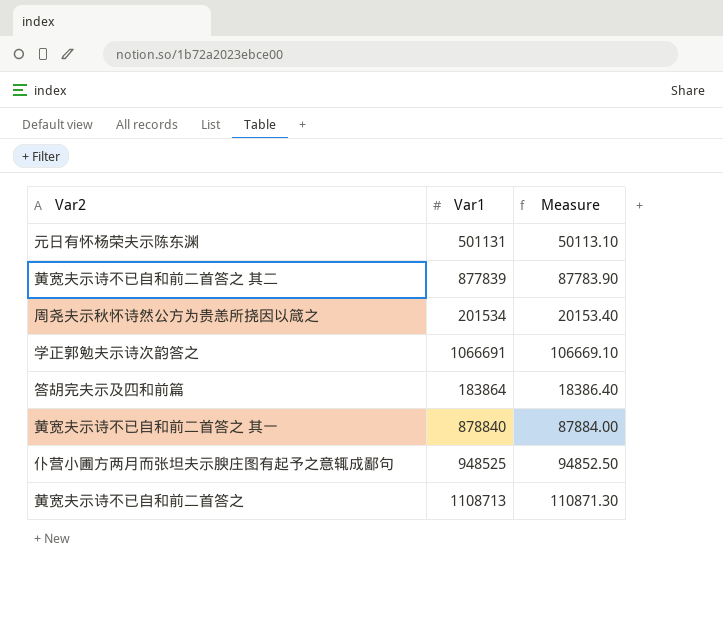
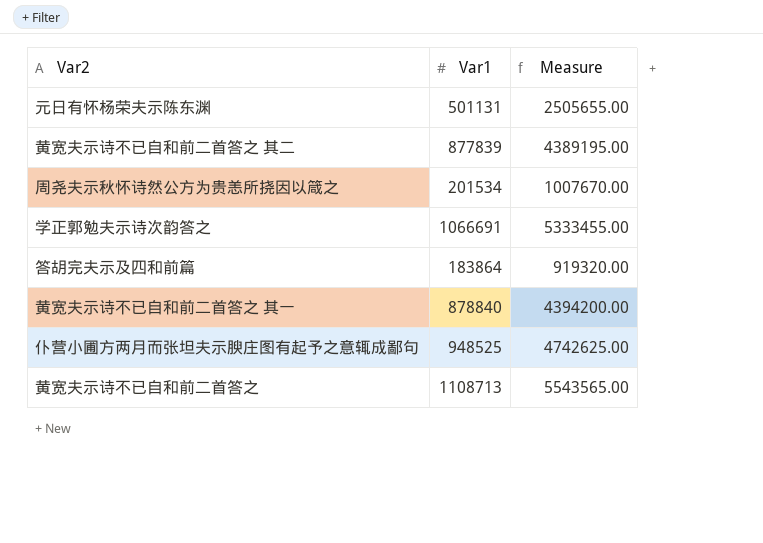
column Measure | formula: [Var1] * 0.1 -> [Var1] * 5

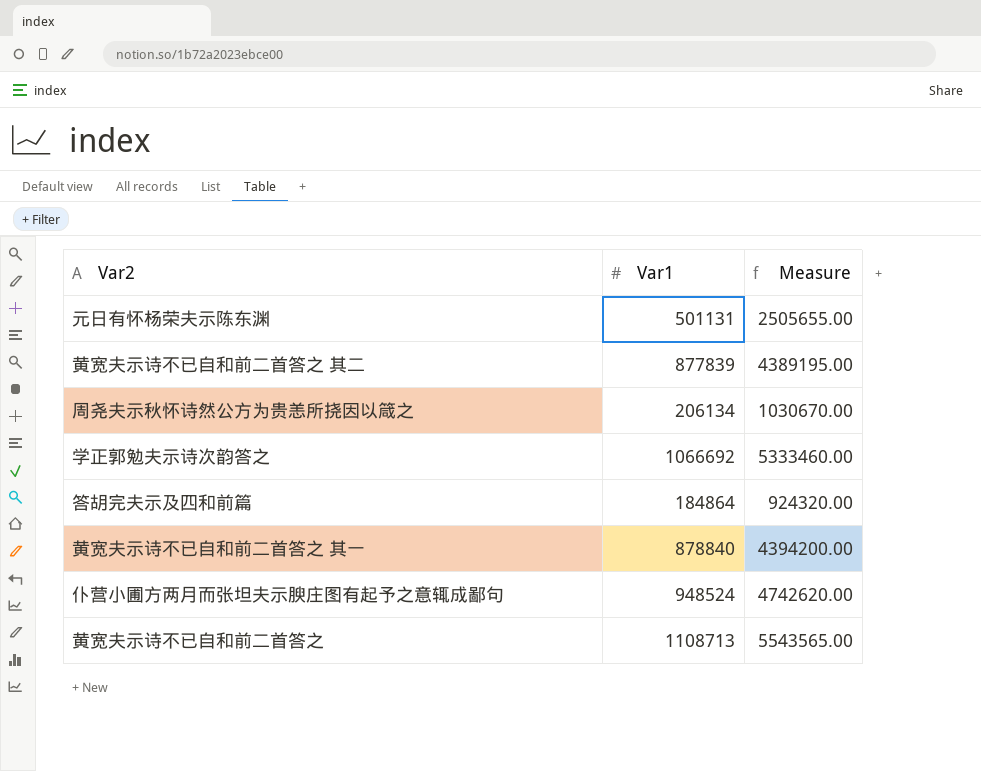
周尧夫示秋怀诗然公方为贵恙所挠因以箴之 | Var1: 201534 -> 206134
周尧夫示秋怀诗然公方为贵恙所挠因以箴之 | Measure: 1007670.00 -> 1030670.00
学正郭勉夫示诗次韵答之 | Var1: 1066691 -> 1066692
学正郭勉夫示诗次韵答之 | Measure: 5333455.00 -> 5333460.00
答胡完夫示及四和前篇 | Var1: 183864 -> 184864
答胡完夫示及四和前篇 | Measure: 919320.00 -> 924320.00
仆营小圃方两月而张坦夫示腴庄图有起予之意辄成鄙句 | Var1: 948525 -> 948524
仆营小圃方两月而张坦夫示腴庄图有起予之意辄成鄙句 | Measure: 4742625.00 -> 4742620.00

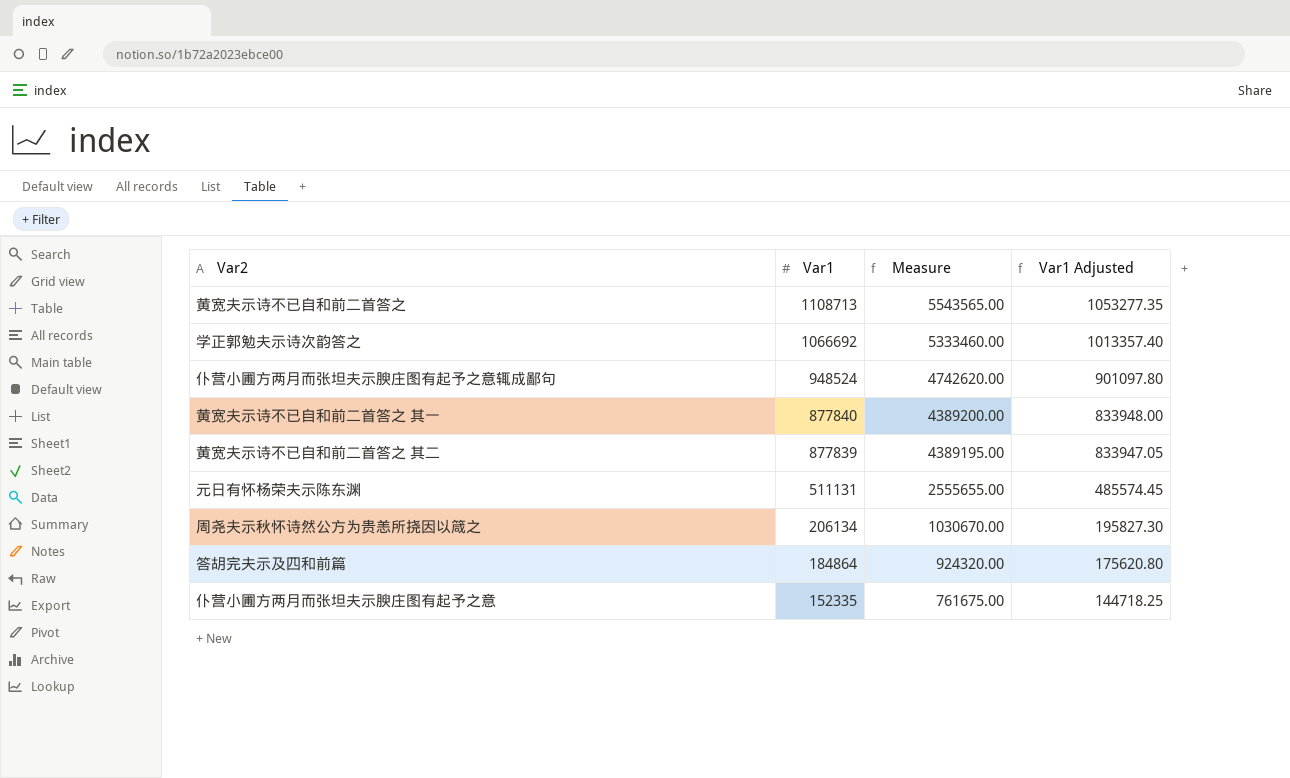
row order: none -> Var1 descending
column Var1 Adjusted | formula: none -> [Var1] * 0.95
黄宽夫示诗不已自和前二首答之 其一 | Var1: 878840 -> 877840
黄宽夫示诗不已自和前二首答之 其一 | Measure: 4394200.00 -> 4389200.00
元日有怀杨荣夫示陈东渊 | Var1: 501131 -> 511131
元日有怀杨荣夫示陈东渊 | Measure: 2505655.00 -> 2555655.00
row 仆营小圃方两月而张坦夫示腴庄图有起予之意: none -> 152335 | 761675.00 | 144718.25

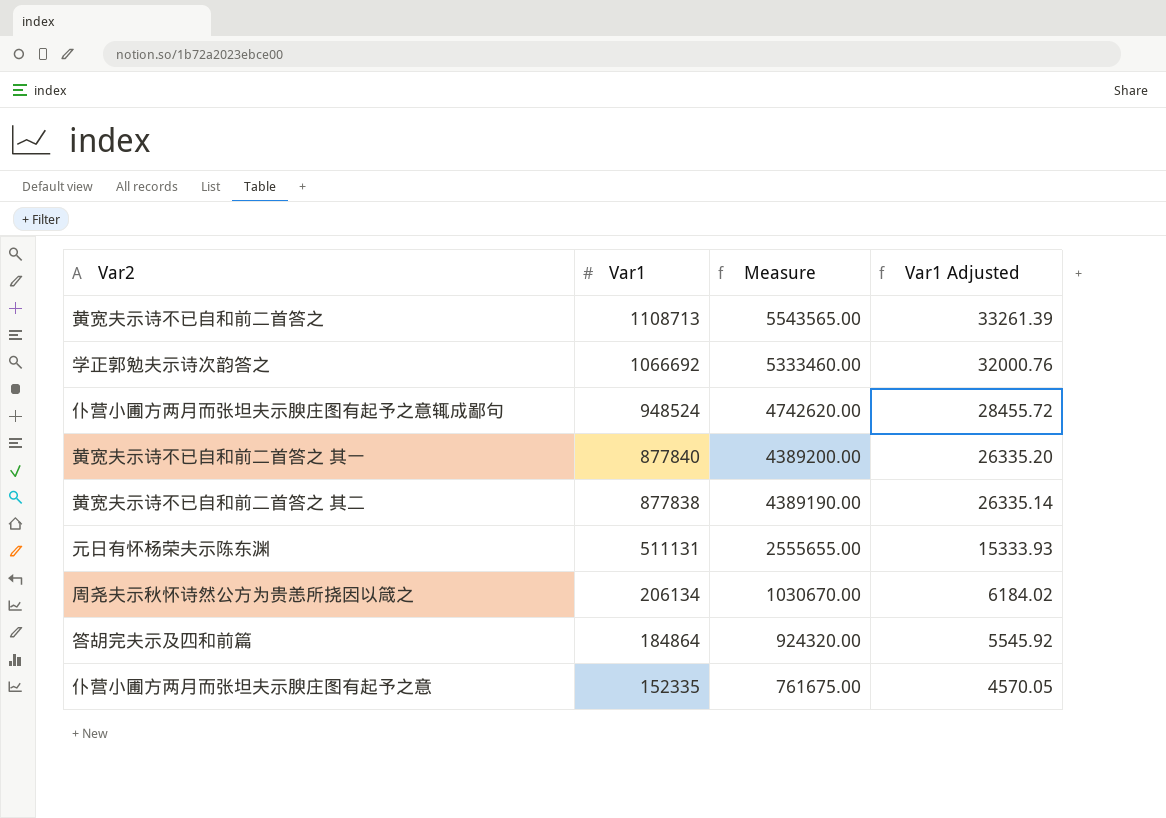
column Var1 Adjusted | formula: [Var1] * 0.95 -> [Var1] * 0.03
黄宽夫示诗不已自和前二首答之 其二 | Var1: 877839 -> 877838
黄宽夫示诗不已自和前二首答之 其二 | Measure: 4389195.00 -> 4389190.00

